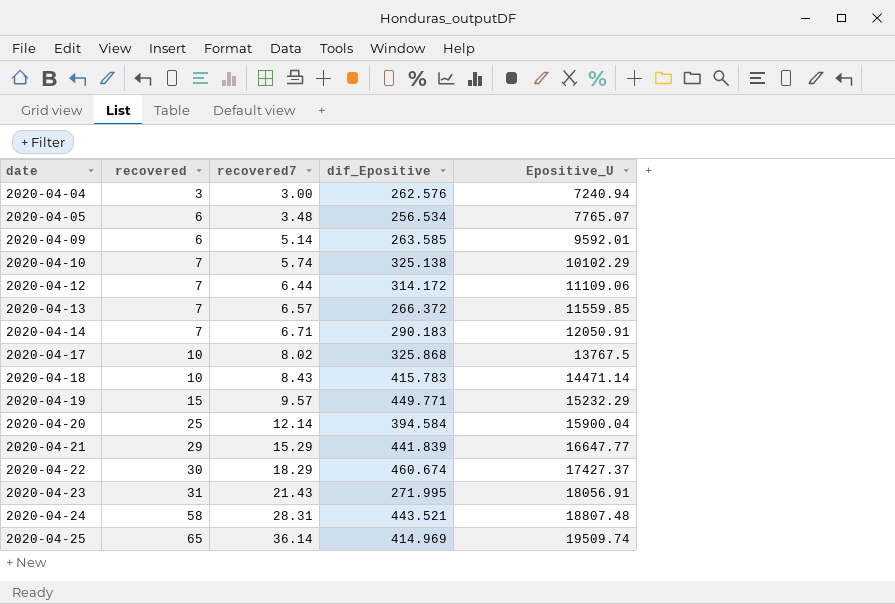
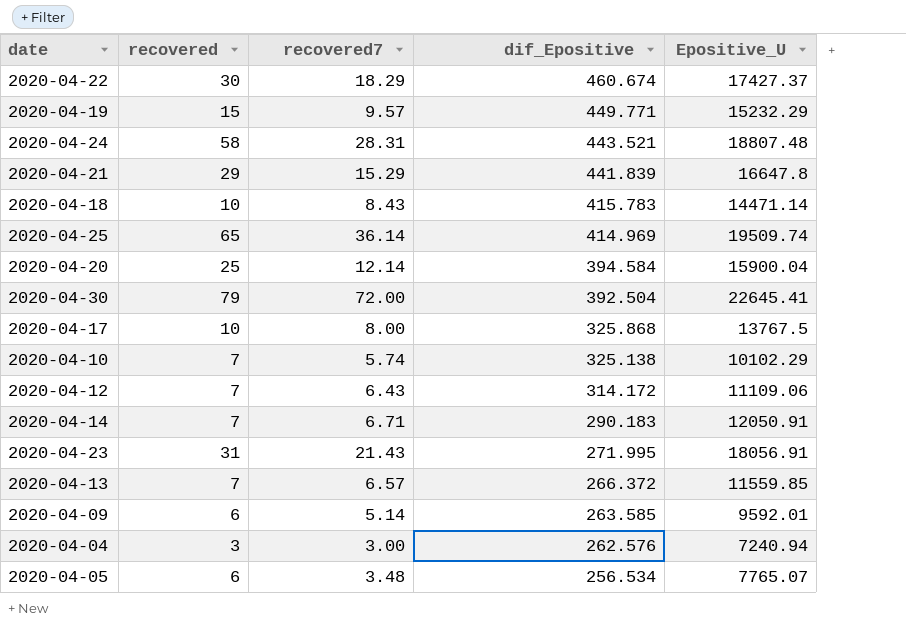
row order: date ascending -> dif_Epositive descending
2020-04-21 | Epositive_U: 16647.77 -> 16647.8
row 2020-04-30: none -> 79 | 72.00 | 392.504 | 22645.41
2020-04-17 | recovered7: 8.02 -> 8.00
2020-04-12 | recovered7: 6.44 -> 6.43

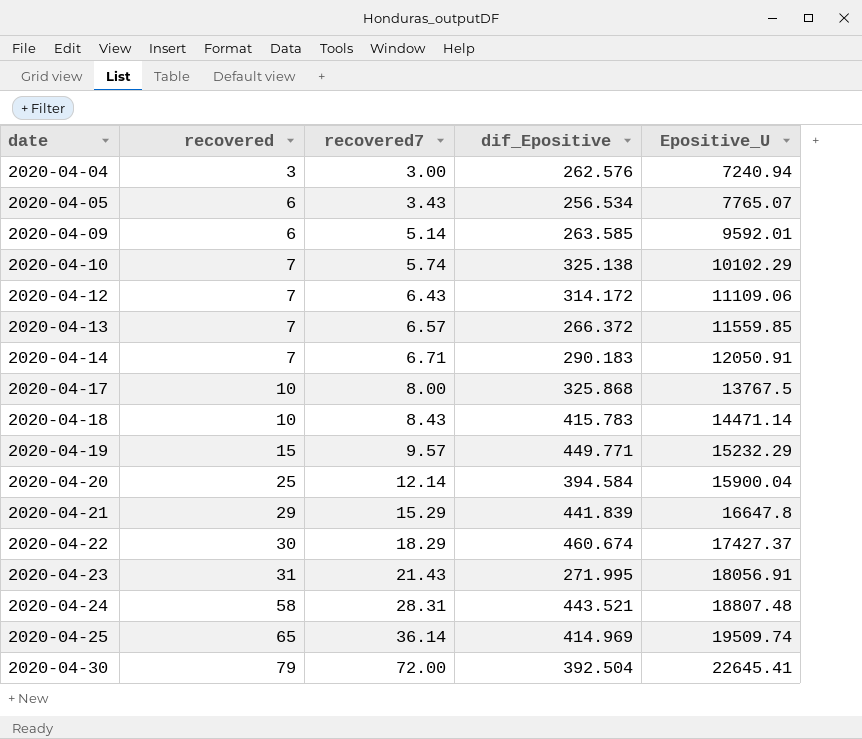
row order: dif_Epositive descending -> date ascending
2020-04-05 | recovered7: 3.48 -> 3.43

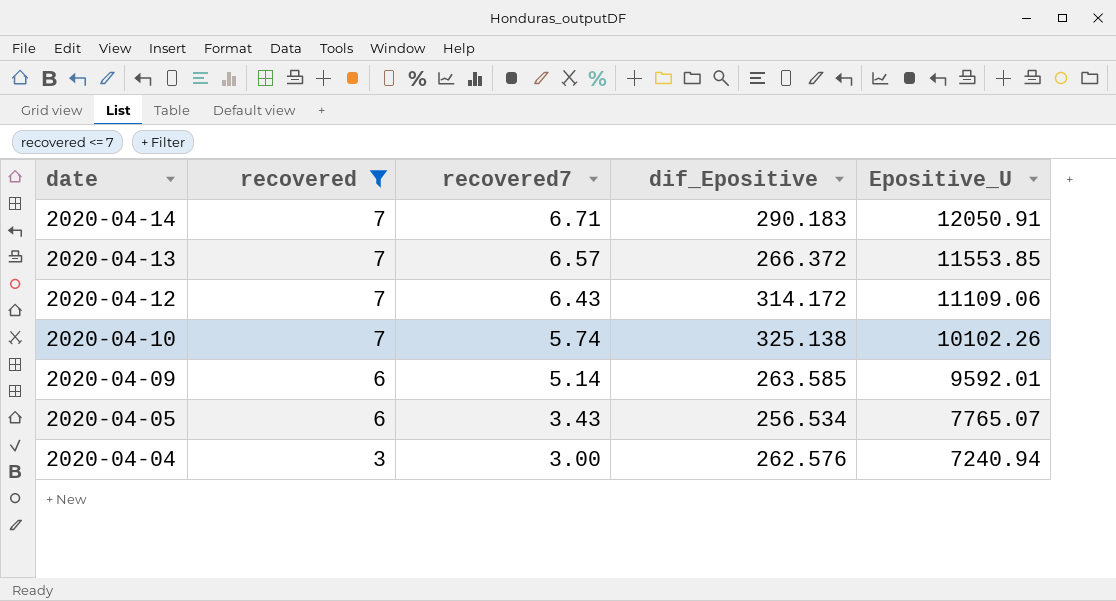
filter: none -> recovered <= 7
row order: date ascending -> date descending
2020-04-13 | Epositive_U: 11559.85 -> 11553.85
2020-04-10 | Epositive_U: 10102.29 -> 10102.26

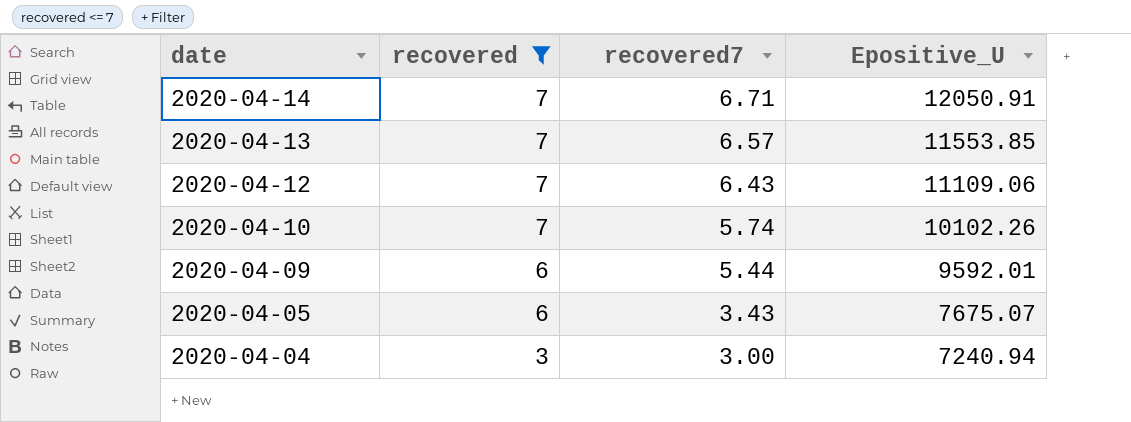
column dif_Epositive | position: 4 -> none
2020-04-09 | recovered7: 5.14 -> 5.44
2020-04-05 | Epositive_U: 7765.07 -> 7675.07

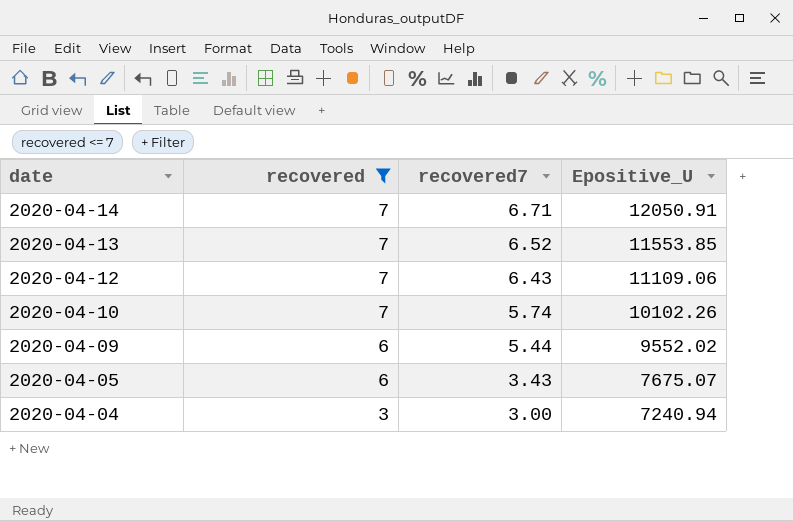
2020-04-13 | recovered7: 6.57 -> 6.52
2020-04-09 | Epositive_U: 9592.01 -> 9552.02

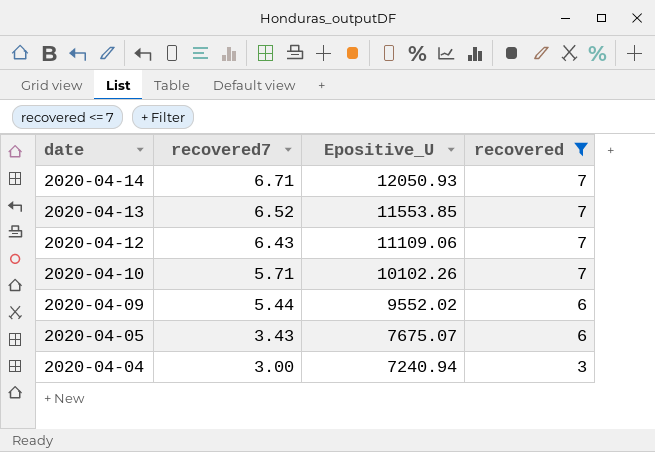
column recovered | position: 2 -> 4
2020-04-14 | Epositive_U: 12050.91 -> 12050.93
2020-04-10 | recovered7: 5.74 -> 5.71

